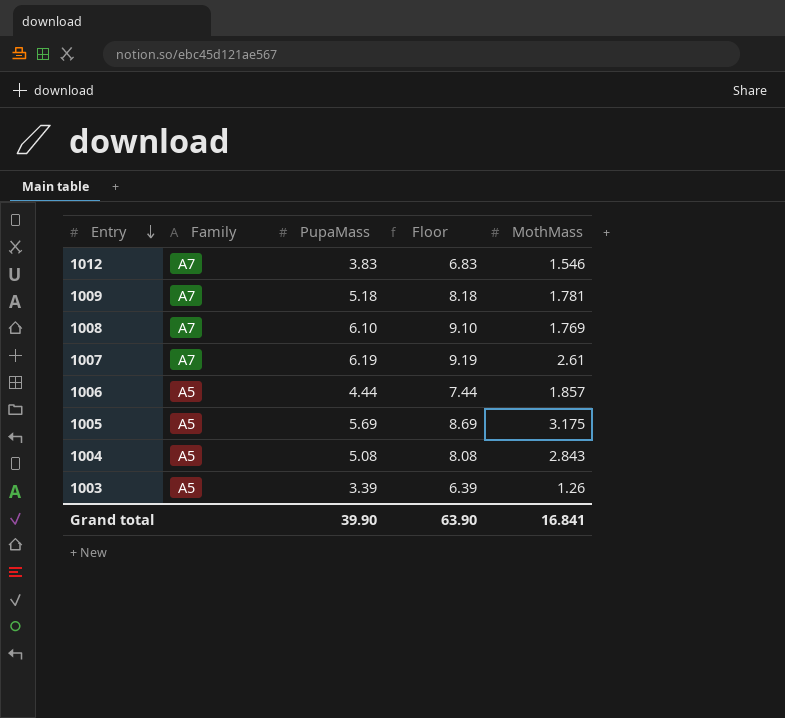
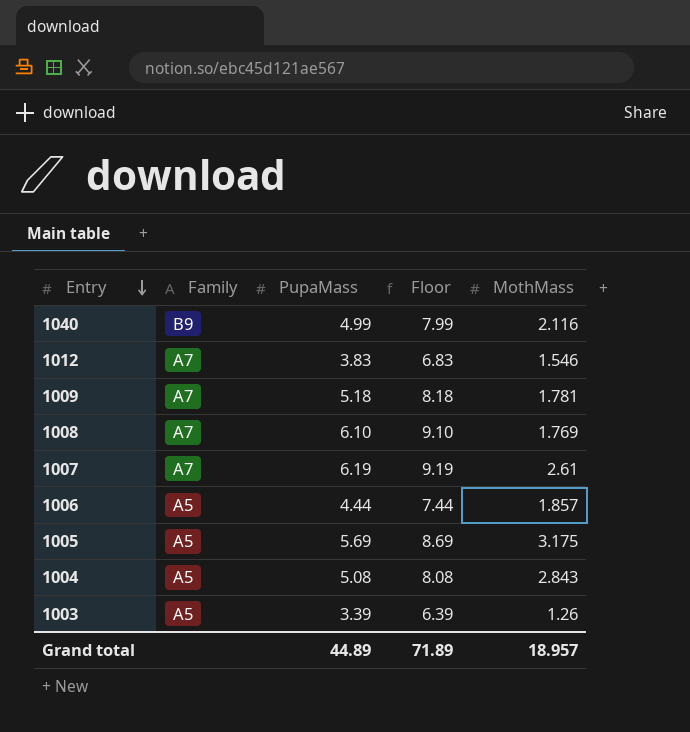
row 1040: none -> B9 | 4.99 | 7.99 | 2.116
Grand total | PupaMass: 39.90 -> 44.89
Grand total | Floor: 63.90 -> 71.89
Grand total | MothMass: 16.841 -> 18.957

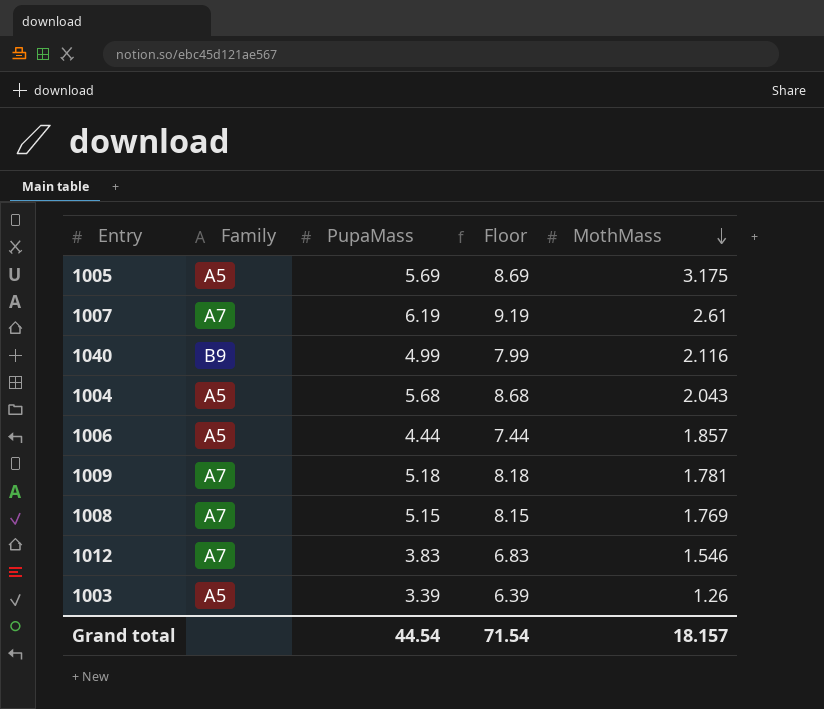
row order: Entry descending -> MothMass descending
1004 | PupaMass: 5.08 -> 5.68
1004 | Floor: 8.08 -> 8.68
1004 | MothMass: 2.843 -> 2.043
1008 | PupaMass: 6.10 -> 5.15
1008 | Floor: 9.10 -> 8.15
Grand total | PupaMass: 44.89 -> 44.54
Grand total | Floor: 71.89 -> 71.54
Grand total | MothMass: 18.957 -> 18.157

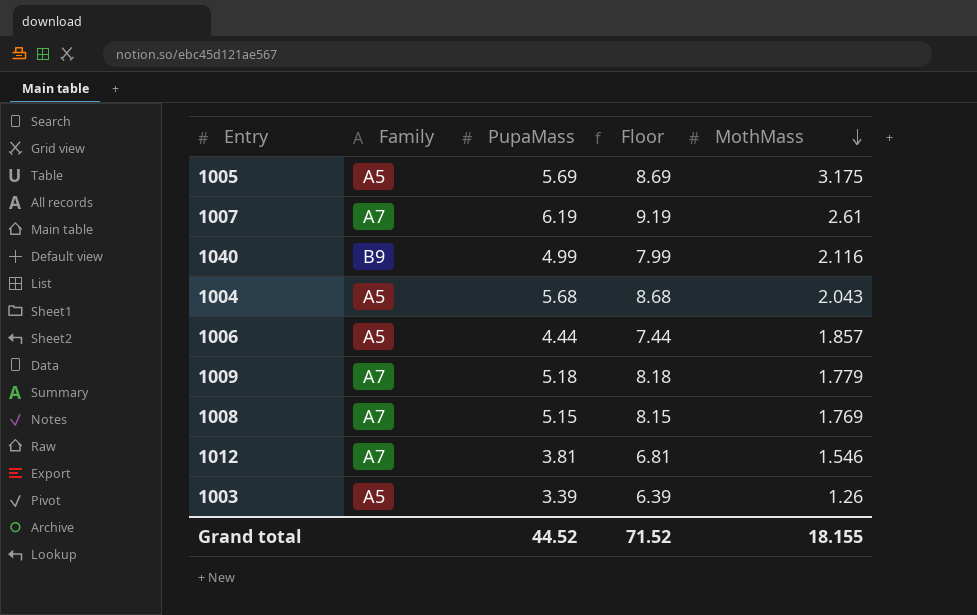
1009 | MothMass: 1.781 -> 1.779
1012 | PupaMass: 3.83 -> 3.81
1012 | Floor: 6.83 -> 6.81
Grand total | PupaMass: 44.54 -> 44.52
Grand total | Floor: 71.54 -> 71.52
Grand total | MothMass: 18.157 -> 18.155

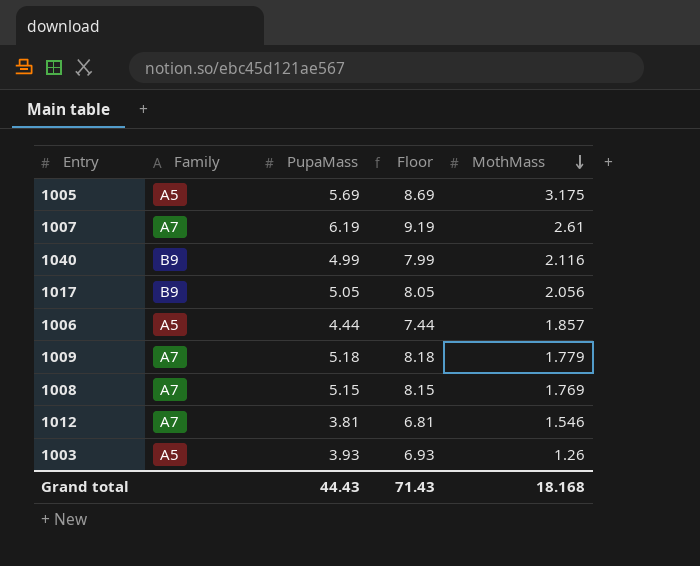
row 1004: A5 | 5.68 | 8.68 | 2.043 -> none
row 1017: none -> B9 | 5.05 | 8.05 | 2.056
1003 | PupaMass: 3.39 -> 3.93
1003 | Floor: 6.39 -> 6.93
Grand total | PupaMass: 44.52 -> 44.43
Grand total | Floor: 71.52 -> 71.43
Grand total | MothMass: 18.155 -> 18.168

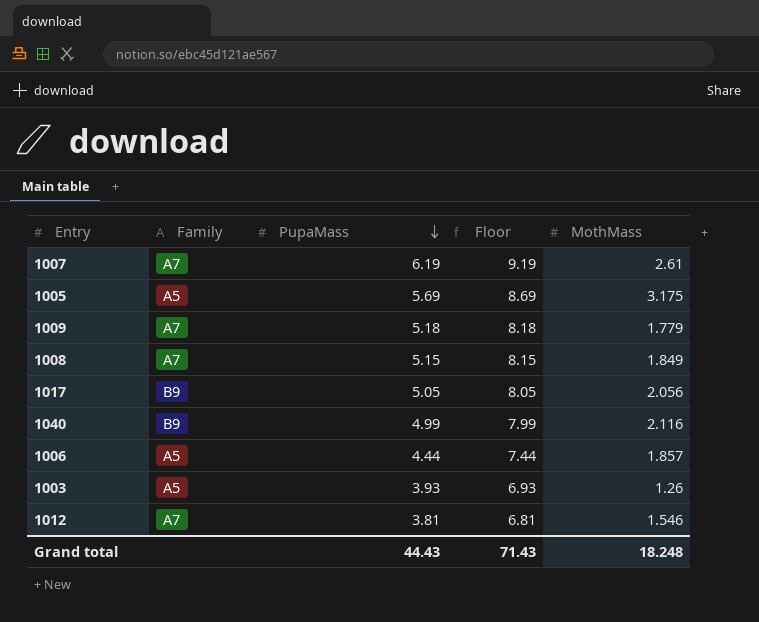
row order: MothMass descending -> PupaMass descending
1008 | MothMass: 1.769 -> 1.849
Grand total | MothMass: 18.168 -> 18.248

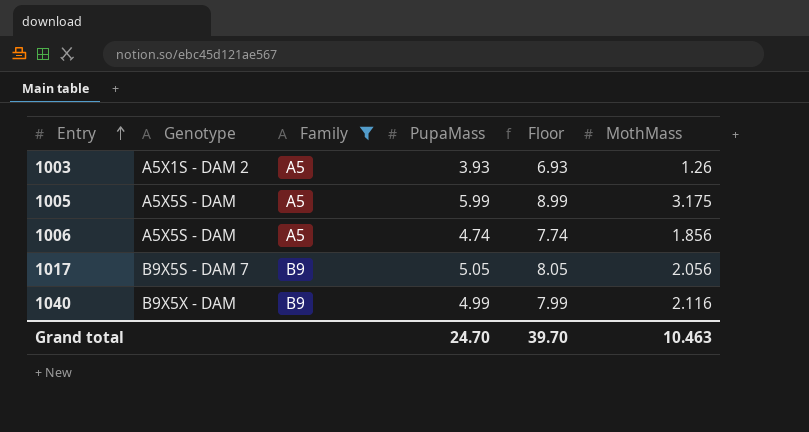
filter: none -> Family != A7
row order: PupaMass descending -> Entry ascending
column Genotype | position: none -> 2
1005 | PupaMass: 5.69 -> 5.99
1005 | Floor: 8.69 -> 8.99
1006 | PupaMass: 4.44 -> 4.74
1006 | Floor: 7.44 -> 7.74
1006 | MothMass: 1.857 -> 1.856
Grand total | PupaMass: 44.43 -> 24.70
Grand total | Floor: 71.43 -> 39.70
Grand total | MothMass: 18.248 -> 10.463

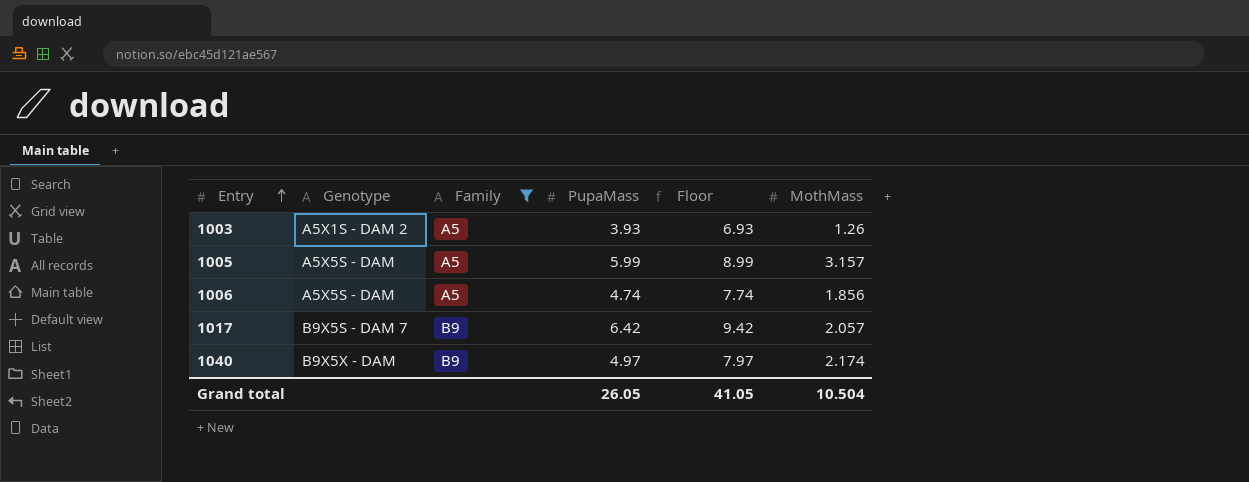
1005 | MothMass: 3.175 -> 3.157
1017 | PupaMass: 5.05 -> 6.42
1017 | Floor: 8.05 -> 9.42
1017 | MothMass: 2.056 -> 2.057
1040 | PupaMass: 4.99 -> 4.97
1040 | Floor: 7.99 -> 7.97
1040 | MothMass: 2.116 -> 2.174
Grand total | PupaMass: 24.70 -> 26.05
Grand total | Floor: 39.70 -> 41.05
Grand total | MothMass: 10.463 -> 10.504

